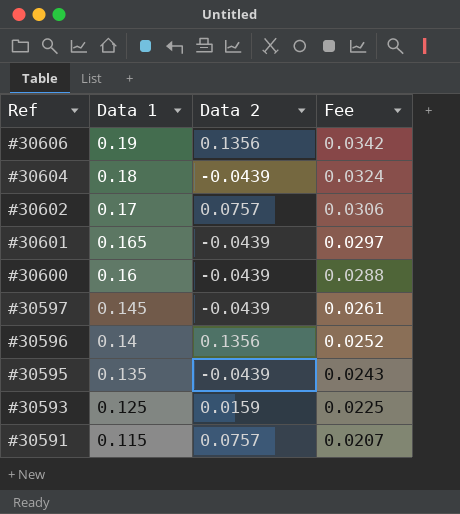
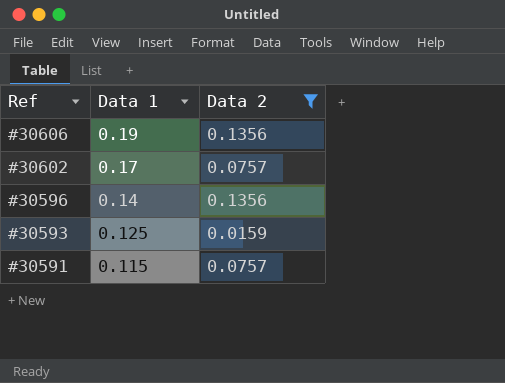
filter: none -> Data 2 != -0.0439
column Fee | formula: [Data 1] * 0.18 -> none

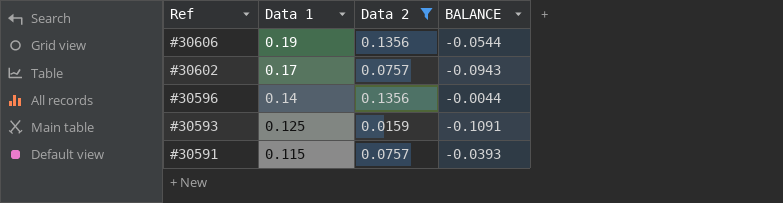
column BALANCE | formula: none -> [Data 2] - [Data 1]

